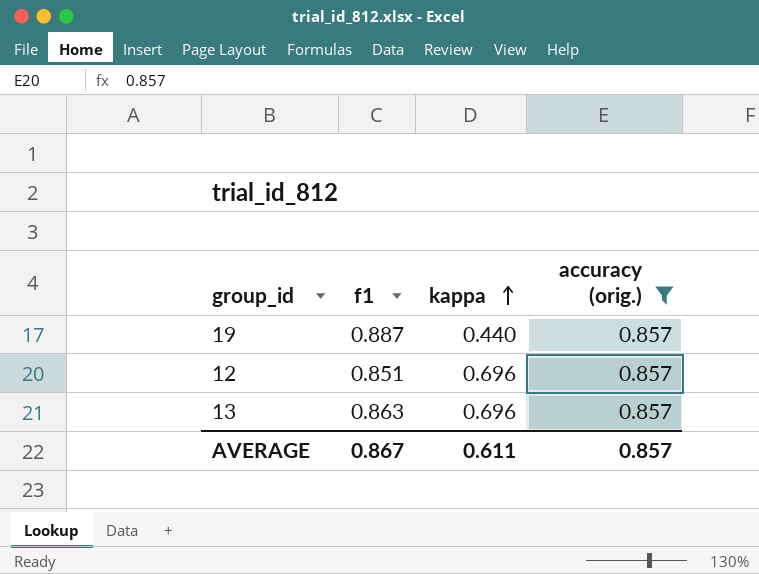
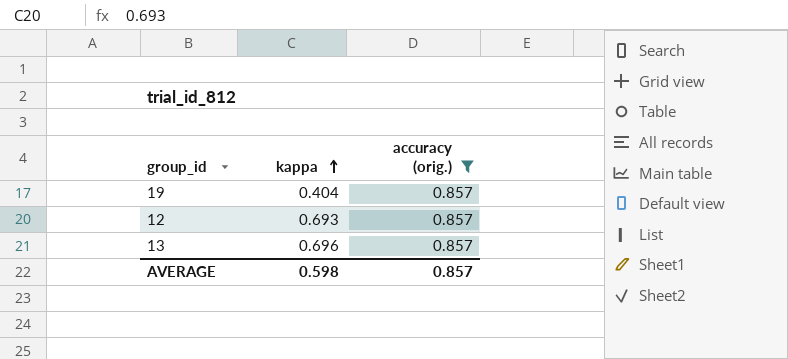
column f1 | position: 2 -> none
19 | kappa: 0.440 -> 0.404
12 | kappa: 0.696 -> 0.693
AVERAGE | kappa: 0.611 -> 0.598

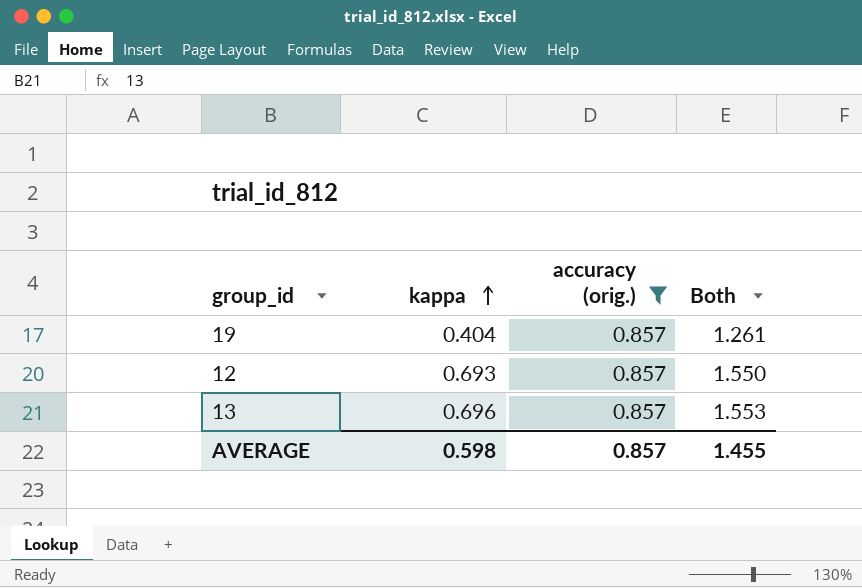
column Both | formula: none -> [kappa] + [accuracy (orig.)]

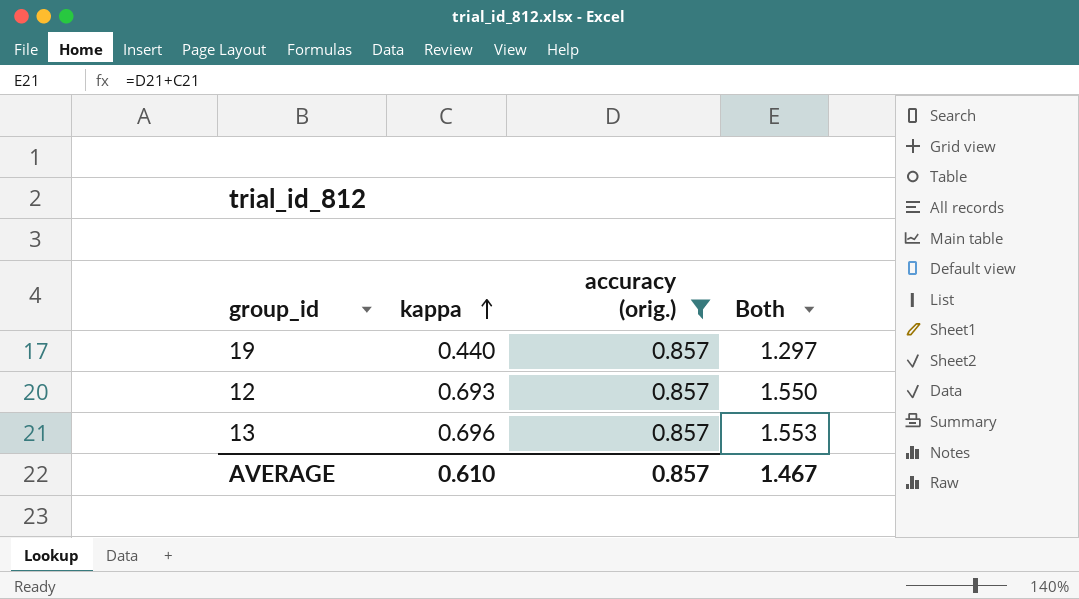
19 | kappa: 0.404 -> 0.440
19 | Both: 1.261 -> 1.297
AVERAGE | kappa: 0.598 -> 0.610
AVERAGE | Both: 1.455 -> 1.467

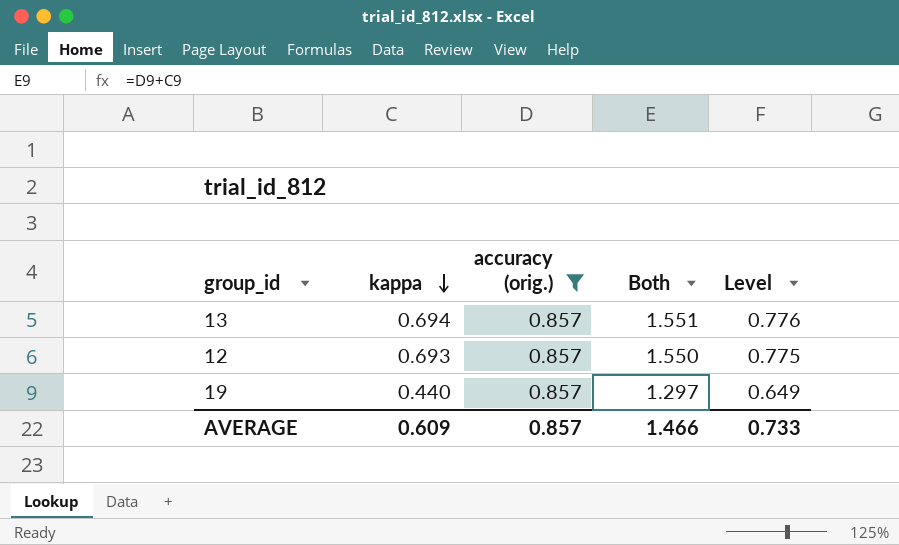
row order: kappa ascending -> kappa descending
column Level | formula: none -> [Both] * 0.5
13 | kappa: 0.696 -> 0.694
13 | Both: 1.553 -> 1.551
AVERAGE | kappa: 0.610 -> 0.609
AVERAGE | Both: 1.467 -> 1.466

